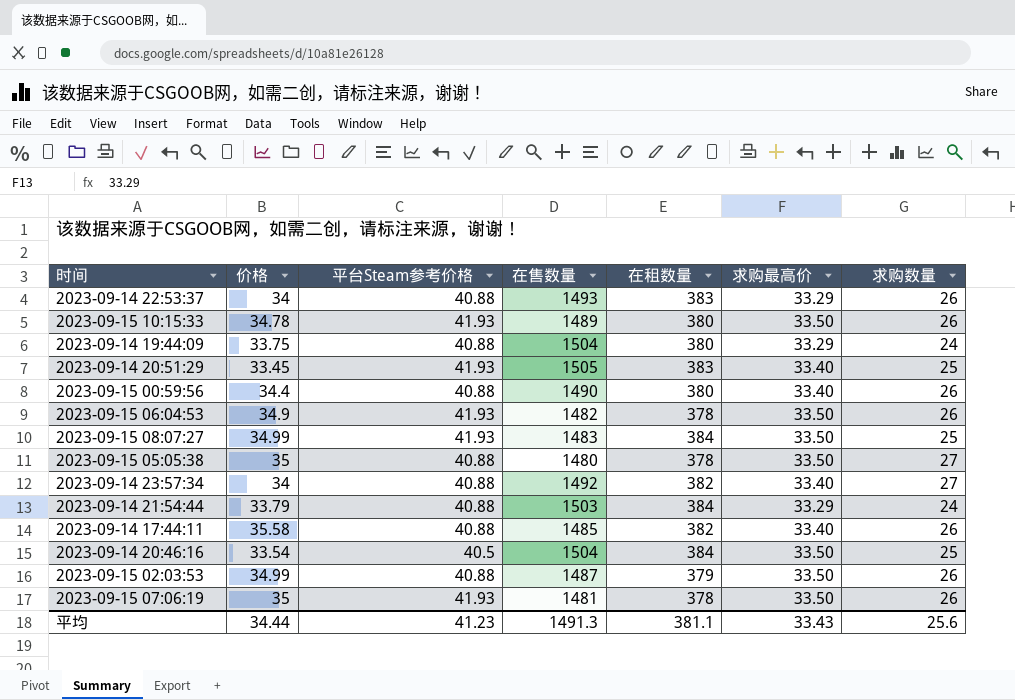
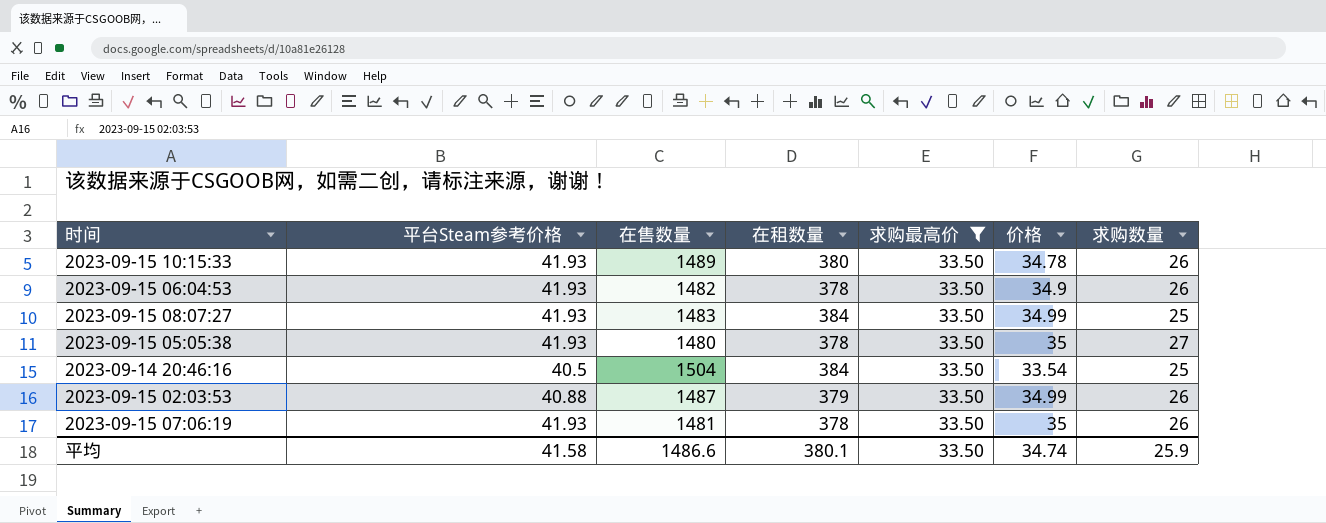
filter: none -> 求购最高价 = 33.50
column 价格 | position: 2 -> 6
2023-09-15 05:05:38 | 平台Steam参考价格: 40.88 -> 41.93
平均 | 平台Steam参考价格: 41.23 -> 41.58
平均 | 在售数量: 1491.3 -> 1486.6
平均 | 在租数量: 381.1 -> 380.1
平均 | 求购最高价: 33.43 -> 33.50
平均 | 价格: 34.44 -> 34.74
平均 | 求购数量: 25.6 -> 25.9

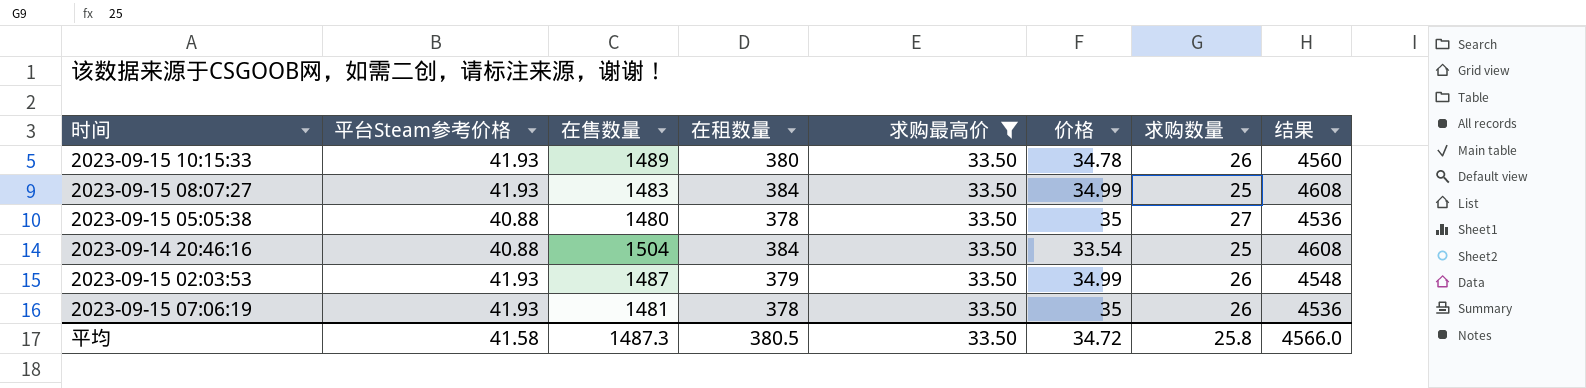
column 结果 | formula: none -> [在租数量] * 12
row 2023-09-15 06:04:53: 41.93 | 1482 | 378 | 33.50 | 34.9 | 26 -> none
2023-09-15 05:05:38 | 平台Steam参考价格: 41.93 -> 40.88
2023-09-14 20:46:16 | 平台Steam参考价格: 40.5 -> 40.88
2023-09-15 02:03:53 | 平台Steam参考价格: 40.88 -> 41.93
平均 | 在售数量: 1486.6 -> 1487.3
平均 | 在租数量: 380.1 -> 380.5
平均 | 价格: 34.74 -> 34.72
平均 | 求购数量: 25.9 -> 25.8

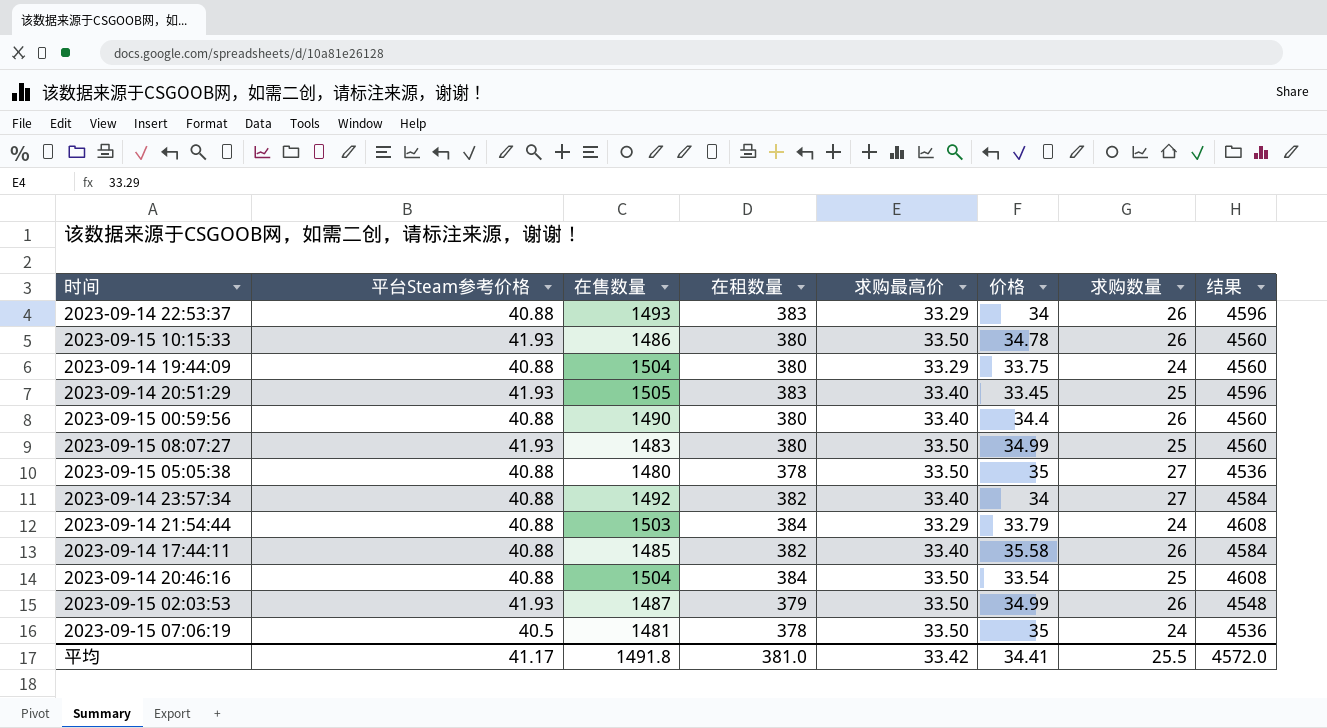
filter: 求购最高价 = 33.50 -> none
2023-09-15 10:15:33 | 在售数量: 1489 -> 1486
2023-09-15 08:07:27 | 在租数量: 384 -> 380
2023-09-15 08:07:27 | 结果: 4608 -> 4560
2023-09-15 07:06:19 | 平台Steam参考价格: 41.93 -> 40.5
2023-09-15 07:06:19 | 求购数量: 26 -> 24
平均 | 平台Steam参考价格: 41.58 -> 41.17
平均 | 在售数量: 1487.3 -> 1491.8
平均 | 在租数量: 380.5 -> 381.0
平均 | 求购最高价: 33.50 -> 33.42
平均 | 价格: 34.72 -> 34.41
平均 | 求购数量: 25.8 -> 25.5
平均 | 结果: 4566.0 -> 4572.0

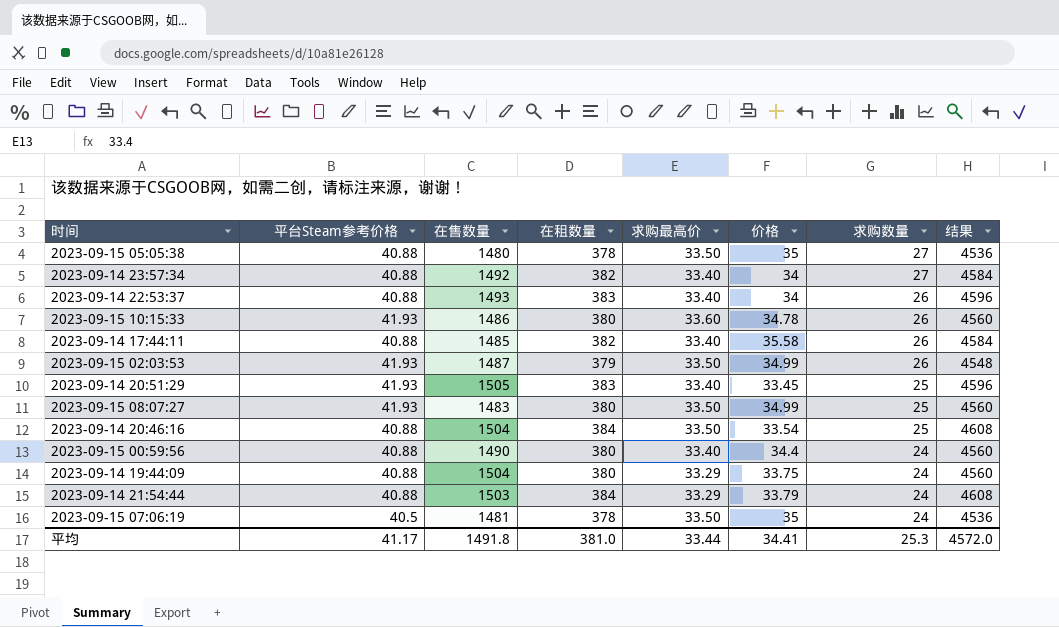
row order: none -> 求购数量 descending
2023-09-14 22:53:37 | 求购最高价: 33.29 -> 33.40
2023-09-15 10:15:33 | 求购最高价: 33.50 -> 33.60
2023-09-15 00:59:56 | 求购数量: 26 -> 24
平均 | 求购最高价: 33.42 -> 33.44
平均 | 求购数量: 25.5 -> 25.3

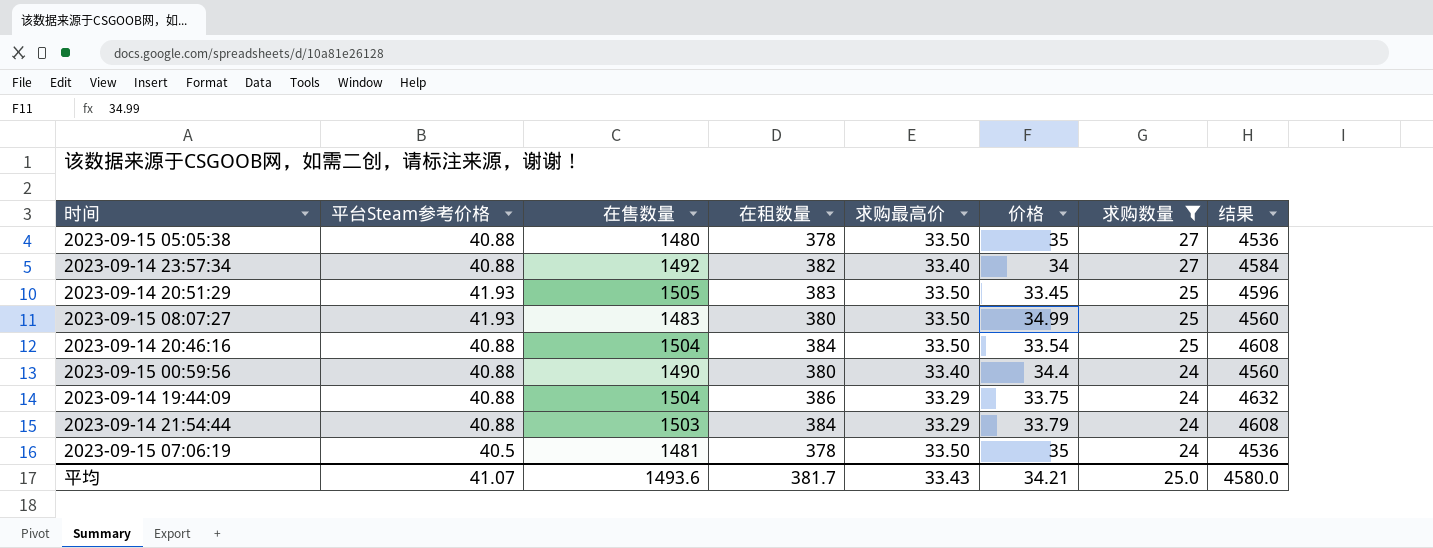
filter: none -> 求购数量 != 26
2023-09-14 20:51:29 | 求购最高价: 33.40 -> 33.50
2023-09-14 19:44:09 | 在租数量: 380 -> 386
2023-09-14 19:44:09 | 结果: 4560 -> 4632
平均 | 平台Steam参考价格: 41.17 -> 41.07
平均 | 在售数量: 1491.8 -> 1493.6
平均 | 在租数量: 381.0 -> 381.7
平均 | 求购最高价: 33.44 -> 33.43
平均 | 价格: 34.41 -> 34.21
平均 | 求购数量: 25.3 -> 25.0
平均 | 结果: 4572.0 -> 4580.0

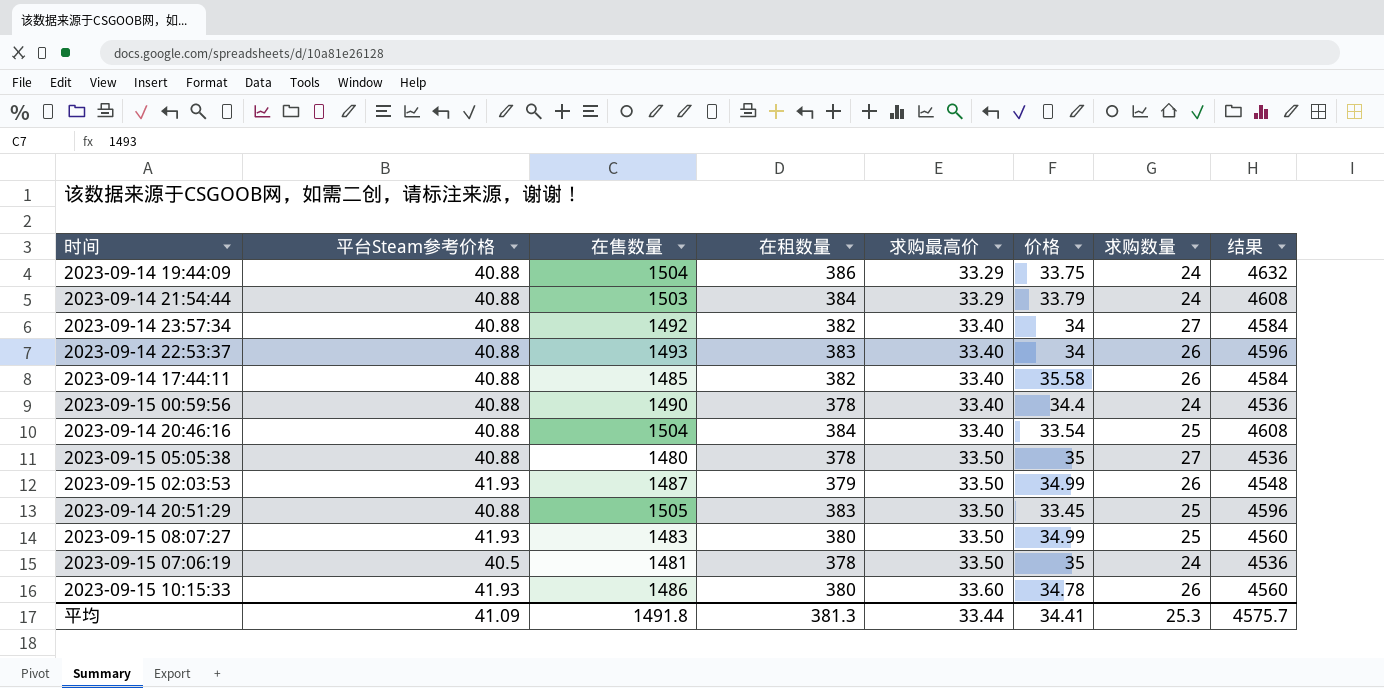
filter: 求购数量 != 26 -> none
row order: 求购数量 descending -> 求购最高价 ascending
2023-09-15 00:59:56 | 在租数量: 380 -> 378
2023-09-15 00:59:56 | 结果: 4560 -> 4536
2023-09-14 20:46:16 | 求购最高价: 33.50 -> 33.40
2023-09-14 20:51:29 | 平台Steam参考价格: 41.93 -> 40.88
平均 | 平台Steam参考价格: 41.07 -> 41.09
平均 | 在售数量: 1493.6 -> 1491.8
平均 | 在租数量: 381.7 -> 381.3
平均 | 求购最高价: 33.43 -> 33.44
平均 | 价格: 34.21 -> 34.41
平均 | 求购数量: 25.0 -> 25.3
平均 | 结果: 4580.0 -> 4575.7

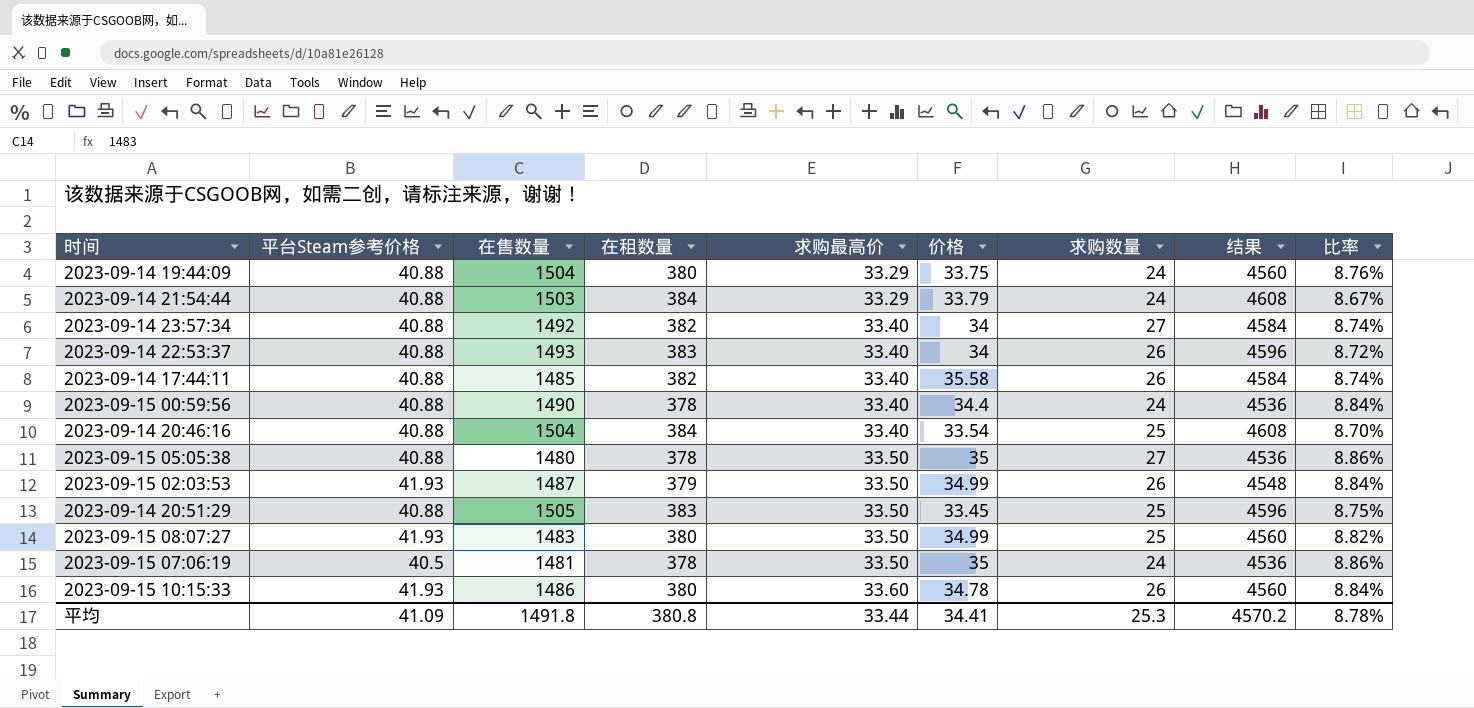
column 比率 | formula: none -> [求购最高价] / [在租数量]
2023-09-14 19:44:09 | 在租数量: 386 -> 380
2023-09-14 19:44:09 | 结果: 4632 -> 4560
平均 | 在租数量: 381.3 -> 380.8
平均 | 结果: 4575.7 -> 4570.2

